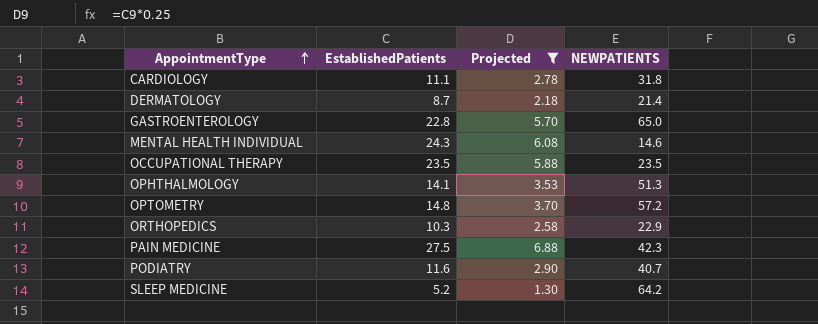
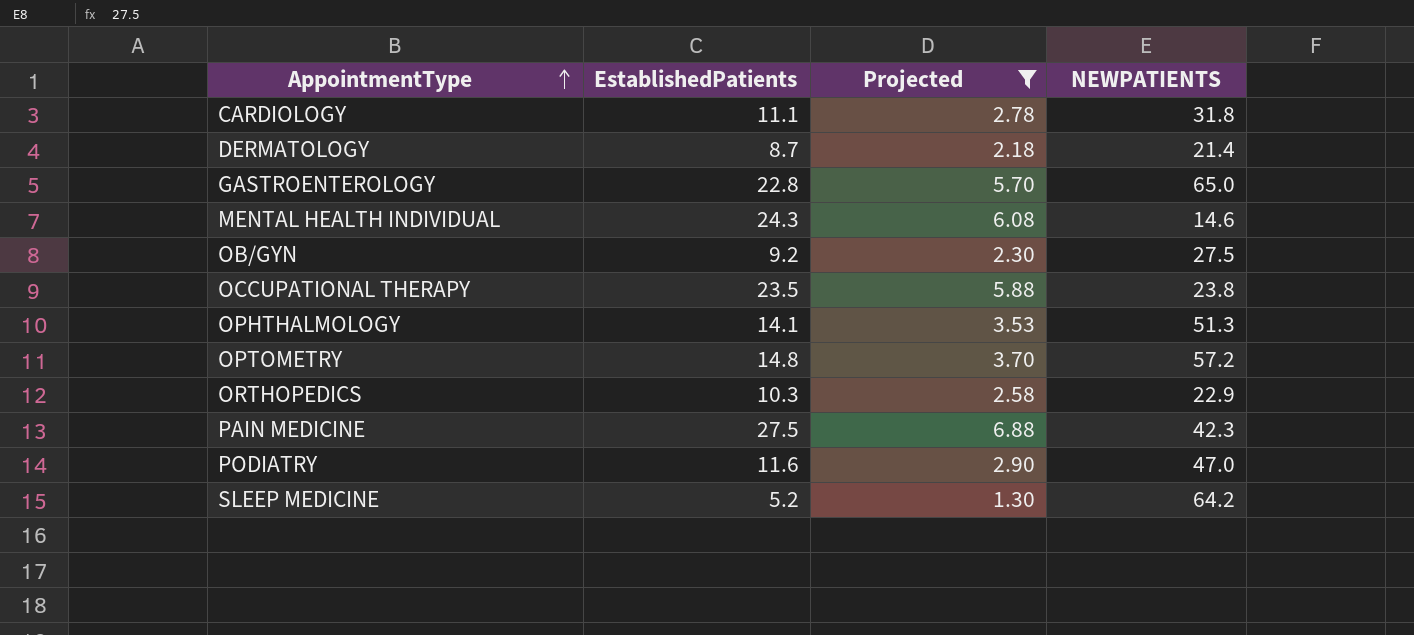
row OB/GYN: none -> 9.2 | 2.30 | 27.5
OCCUPATIONAL THERAPY | NEWPATIENTS: 23.5 -> 23.8
PODIATRY | NEWPATIENTS: 40.7 -> 47.0

